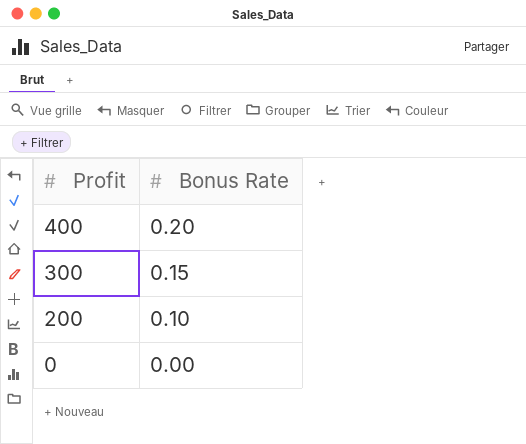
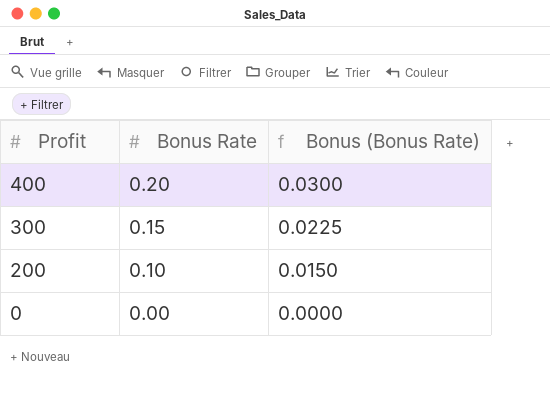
column Bonus (Bonus Rate) | formula: none -> [Bonus Rate] * 0.15

